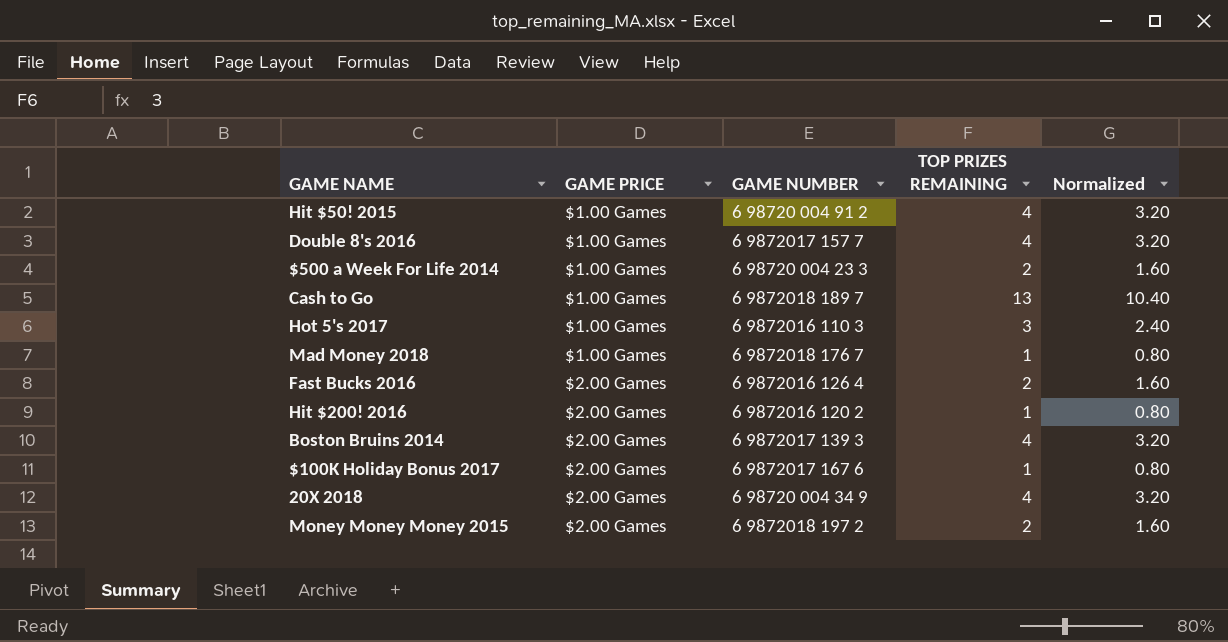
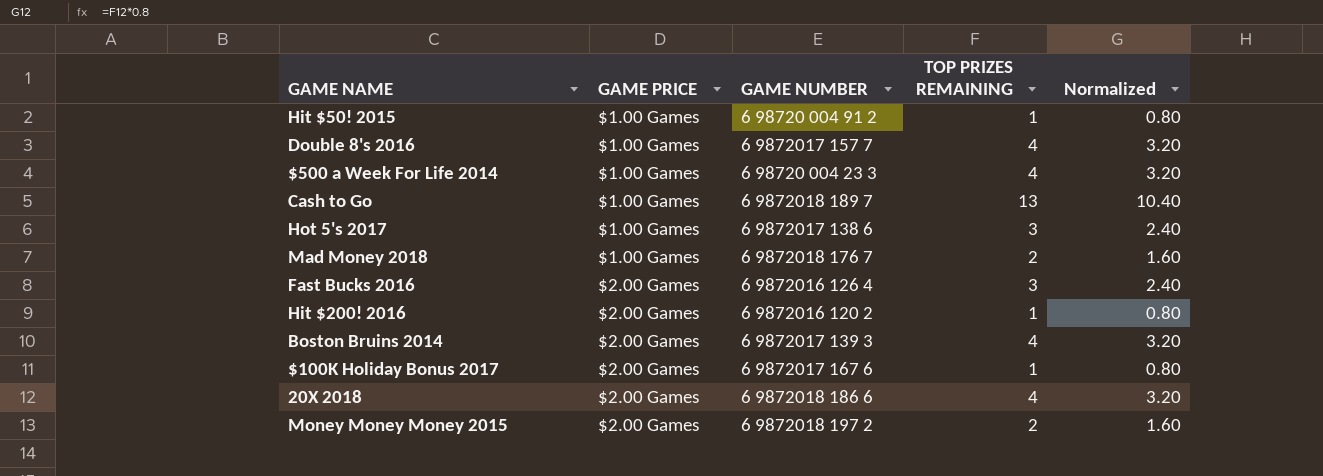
Hit $50! 2015 | TOP PRIZES REMAINING: 4 -> 1
Hit $50! 2015 | Normalized: 3.20 -> 0.80
$500 a Week For Life 2014 | TOP PRIZES REMAINING: 2 -> 4
$500 a Week For Life 2014 | Normalized: 1.60 -> 3.20
Hot 5's 2017 | GAME NUMBER: 6 9872016 110 3 -> 6 9872017 138 6
Mad Money 2018 | TOP PRIZES REMAINING: 1 -> 2
Mad Money 2018 | Normalized: 0.80 -> 1.60
Fast Bucks 2016 | TOP PRIZES REMAINING: 2 -> 3
Fast Bucks 2016 | Normalized: 1.60 -> 2.40
20X 2018 | GAME NUMBER: 6 98720 004 34 9 -> 6 9872018 186 6

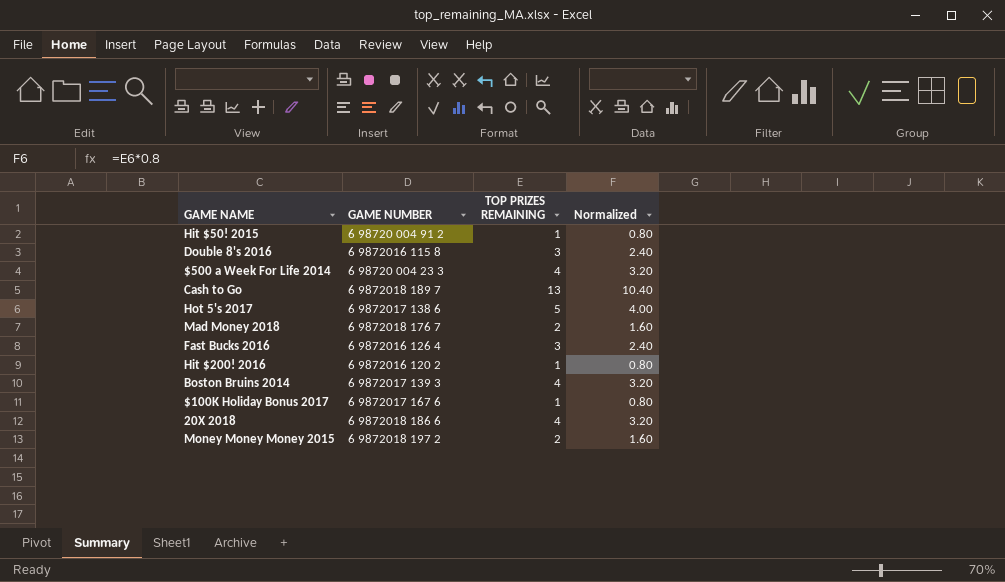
column GAME PRICE | position: 2 -> none
Double 8's 2016 | GAME NUMBER: 6 9872017 157 7 -> 6 9872016 115 8
Double 8's 2016 | TOP PRIZES REMAINING: 4 -> 3
Double 8's 2016 | Normalized: 3.20 -> 2.40
Hot 5's 2017 | TOP PRIZES REMAINING: 3 -> 5
Hot 5's 2017 | Normalized: 2.40 -> 4.00

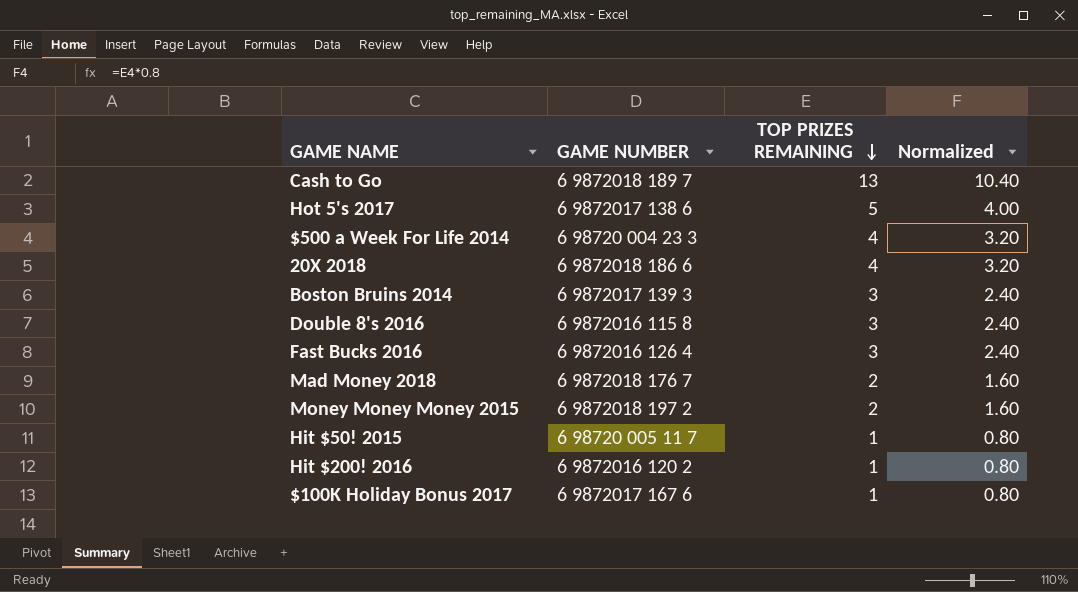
row order: none -> TOP PRIZES REMAINING descending
Boston Bruins 2014 | TOP PRIZES REMAINING: 4 -> 3
Boston Bruins 2014 | Normalized: 3.20 -> 2.40
Hit $50! 2015 | GAME NUMBER: 6 98720 004 91 2 -> 6 98720 005 11 7

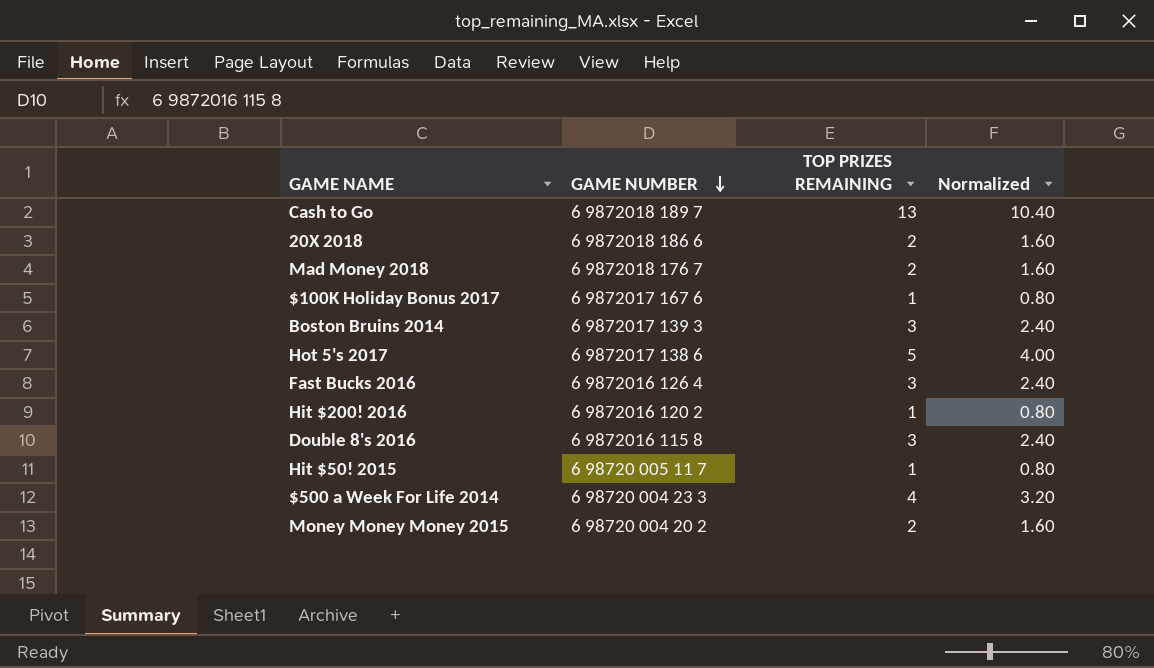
row order: TOP PRIZES REMAINING descending -> GAME NUMBER descending
20X 2018 | TOP PRIZES REMAINING: 4 -> 2
20X 2018 | Normalized: 3.20 -> 1.60
Money Money Money 2015 | GAME NUMBER: 6 9872018 197 2 -> 6 98720 004 20 2

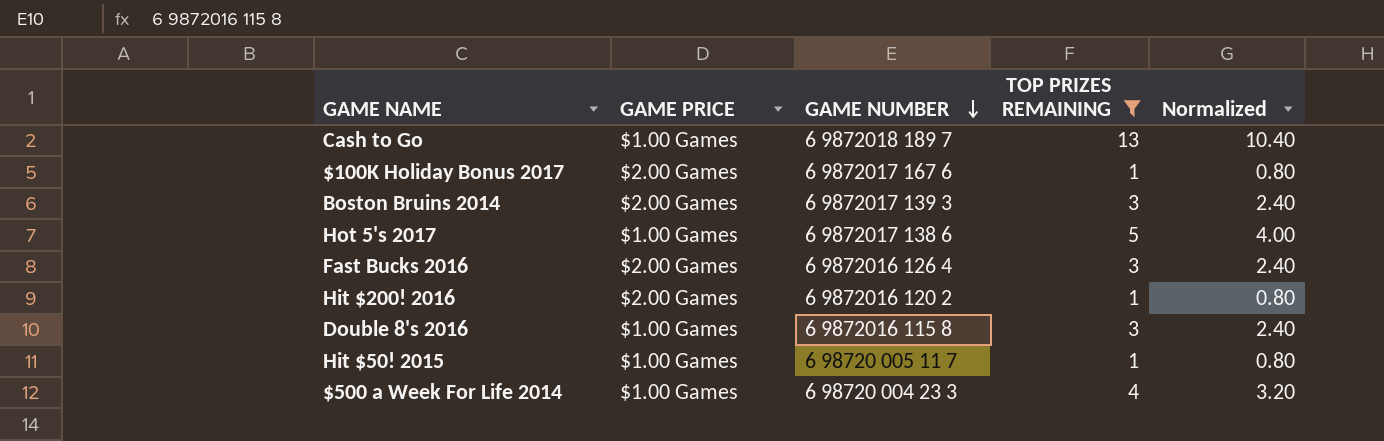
filter: none -> TOP PRIZES REMAINING != 2
column GAME PRICE | position: none -> 2

